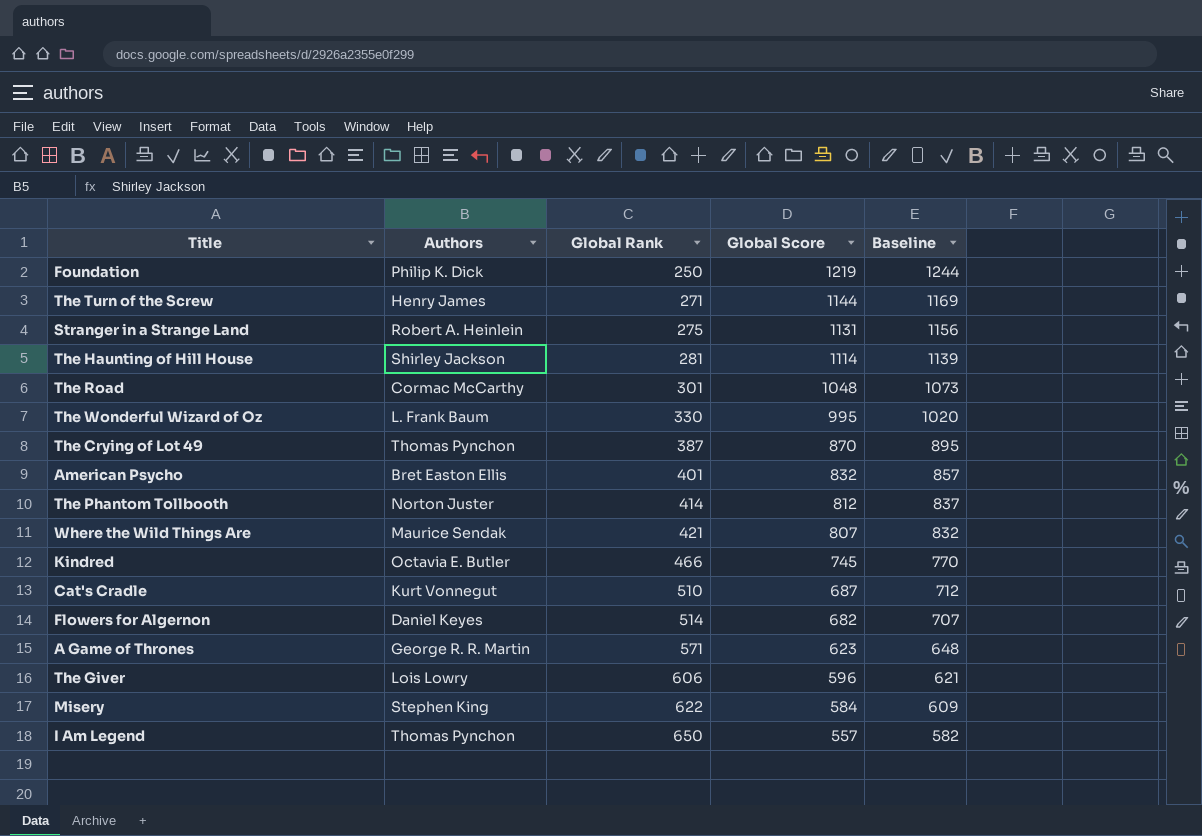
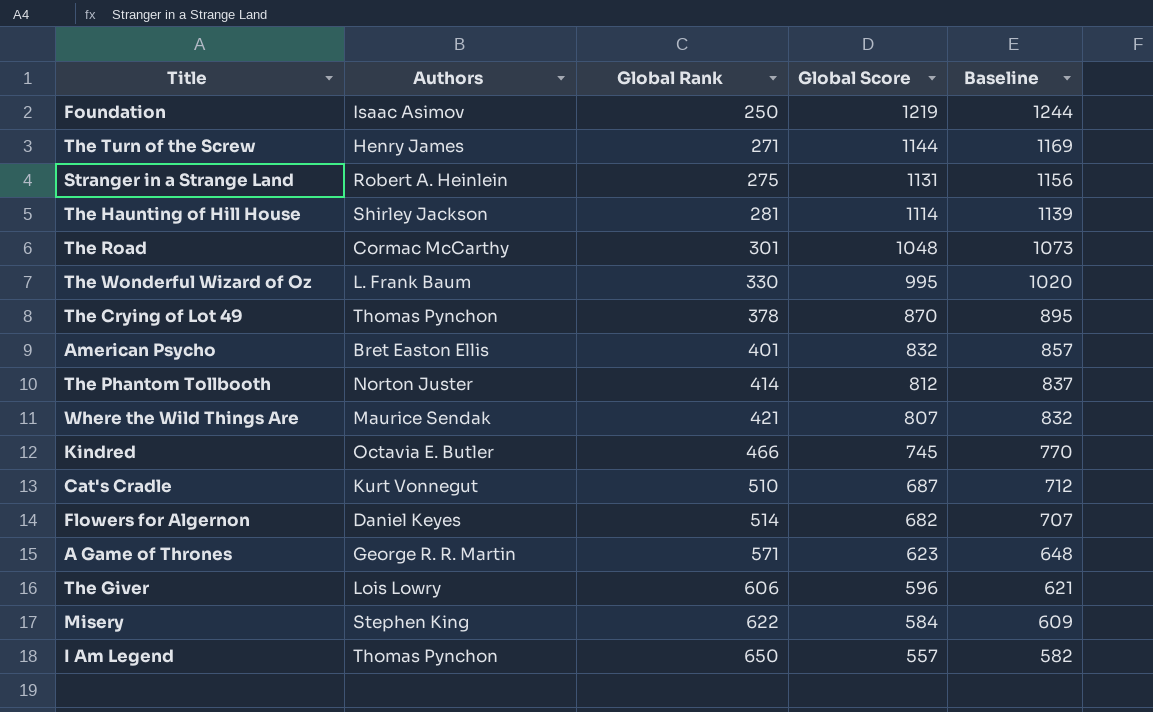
Foundation | Authors: Philip K. Dick -> Isaac Asimov
The Crying of Lot 49 | Global Rank: 387 -> 378

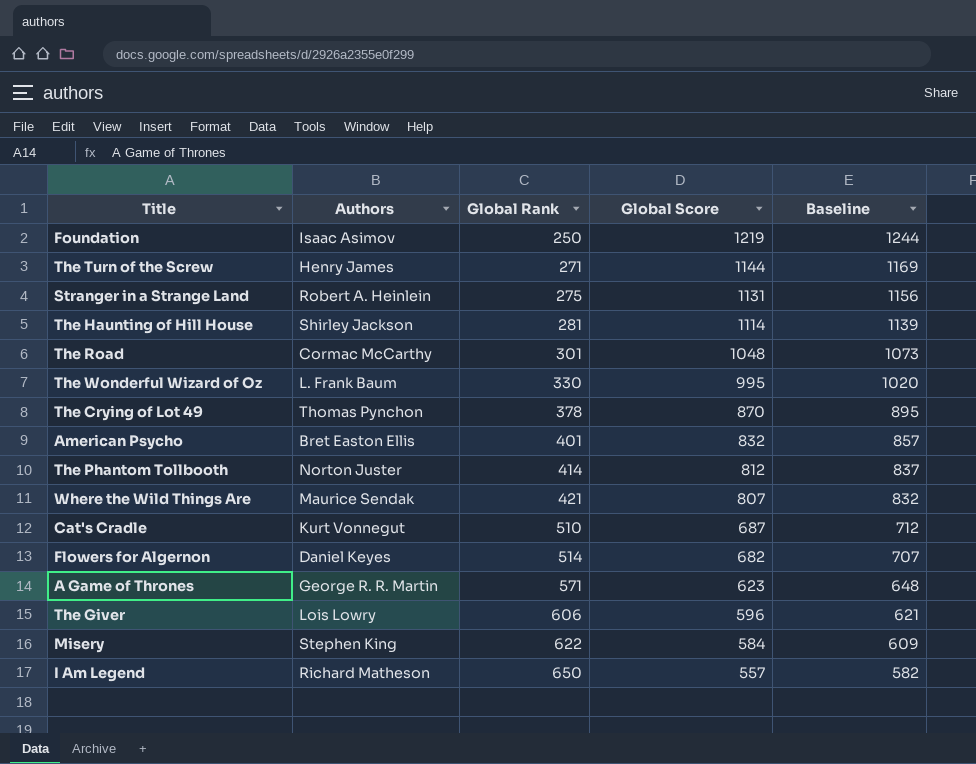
row Kindred: Octavia E. Butler | 466 | 745 | 770 -> none
I Am Legend | Authors: Thomas Pynchon -> Richard Matheson

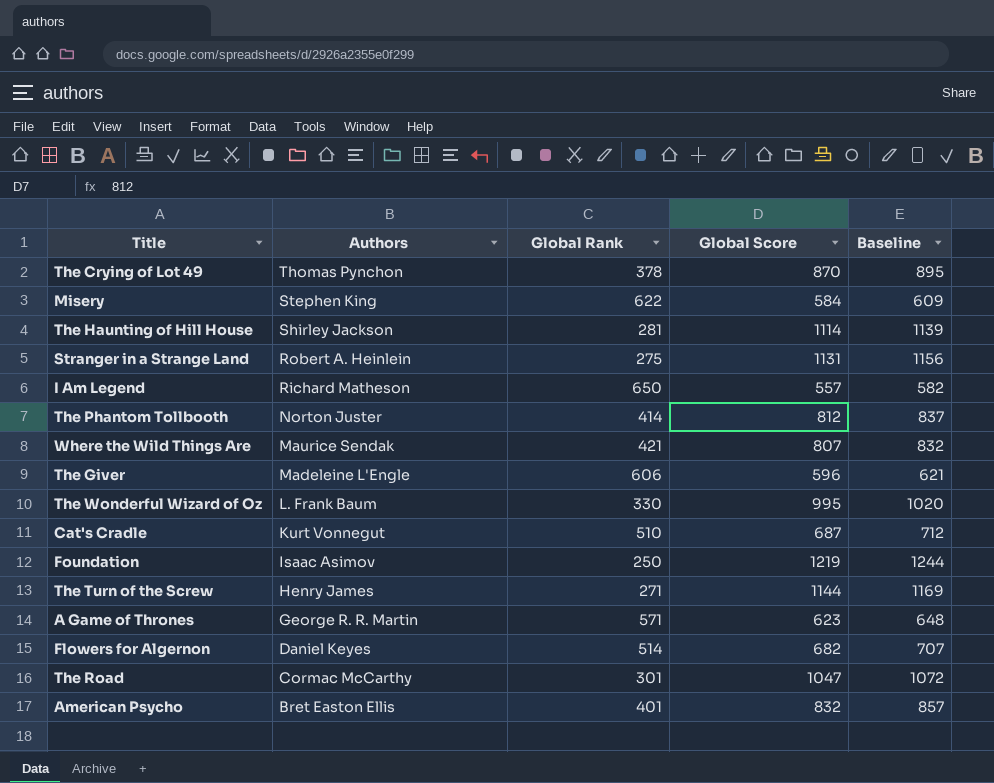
row order: Global Rank ascending -> Authors descending
The Giver | Authors: Lois Lowry -> Madeleine L'Engle
The Road | Global Score: 1048 -> 1047
The Road | Baseline: 1073 -> 1072

